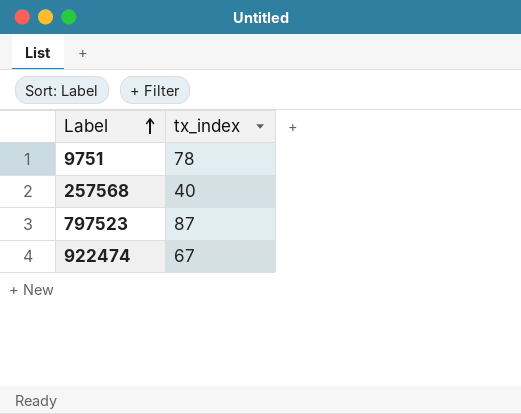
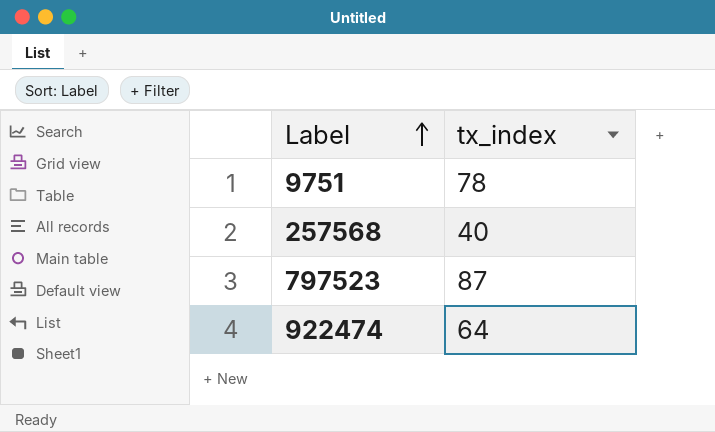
922474 | tx_index: 67 -> 64

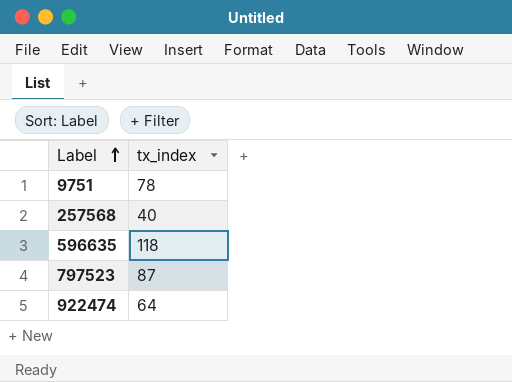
row 596635: none -> 118

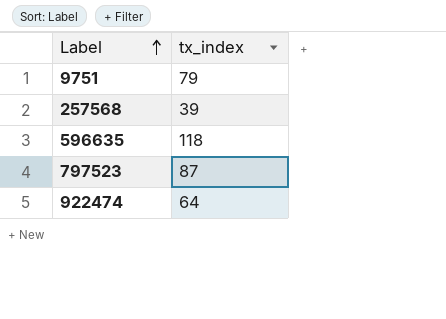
9751 | tx_index: 78 -> 79
257568 | tx_index: 40 -> 39

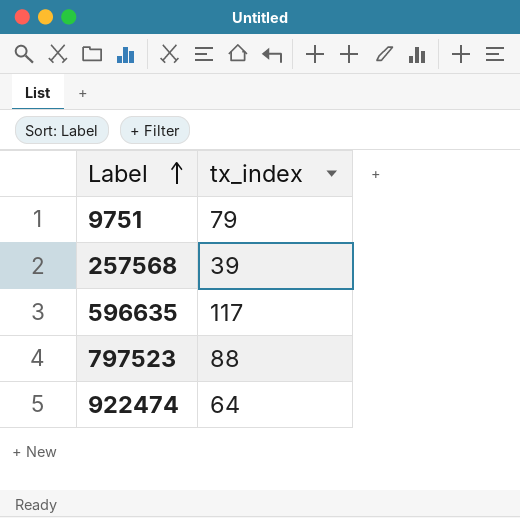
596635 | tx_index: 118 -> 117
797523 | tx_index: 87 -> 88

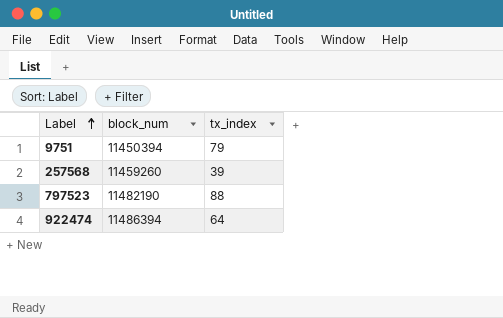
column block_num | position: none -> 2
row 596635: 117 -> none

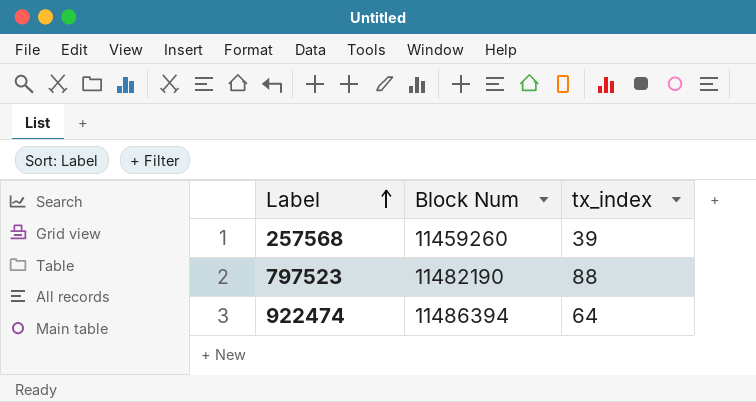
column name: block_num -> Block Num
row 9751: 11450394 | 79 -> none

